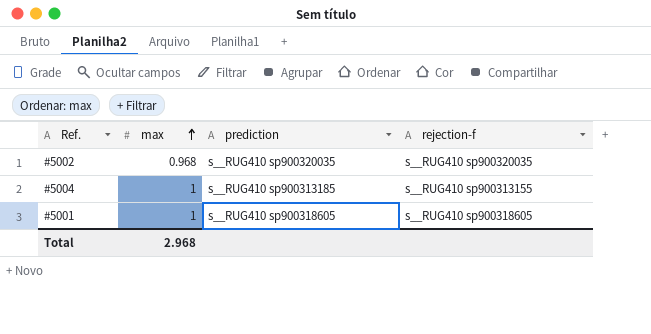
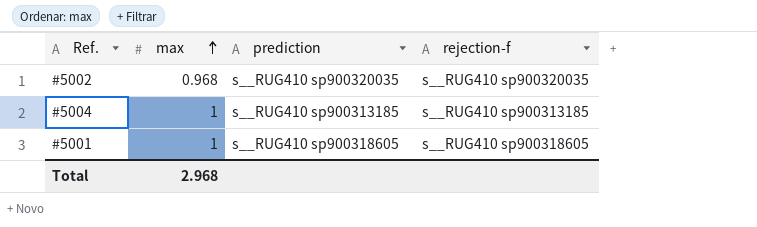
#5004 | rejection-f: s__RUG410 sp900313155 -> s__RUG410 sp900313185

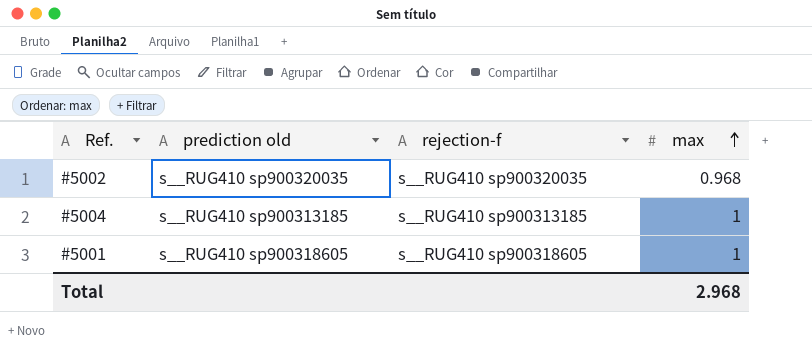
column name: prediction -> prediction old
column max | position: 2 -> 4

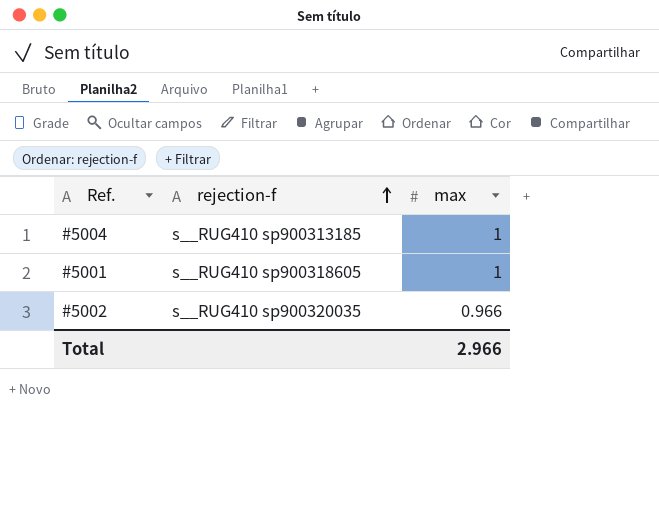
row order: max ascending -> rejection-f ascending
column prediction old | position: 2 -> none
#5002 | max: 0.968 -> 0.966
Total | max: 2.968 -> 2.966

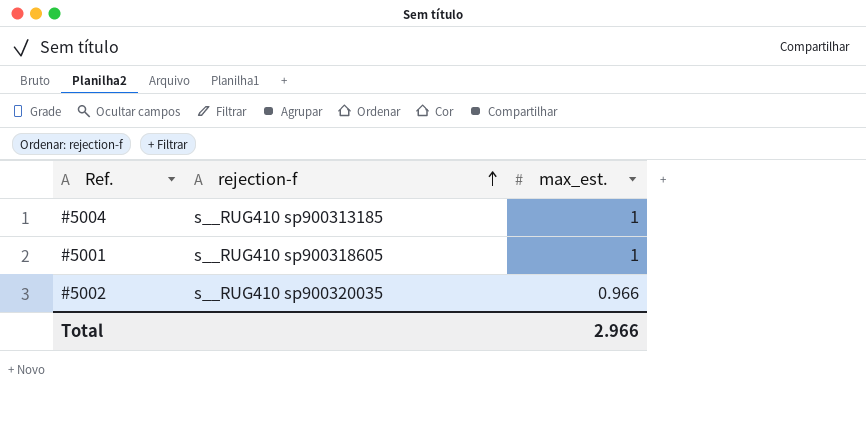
column name: max -> max_est.

